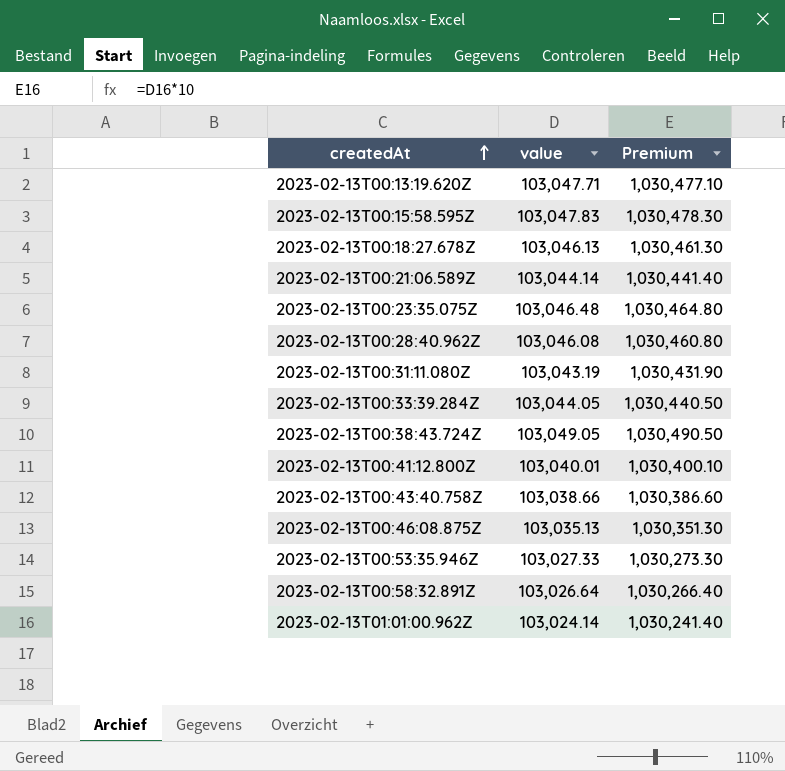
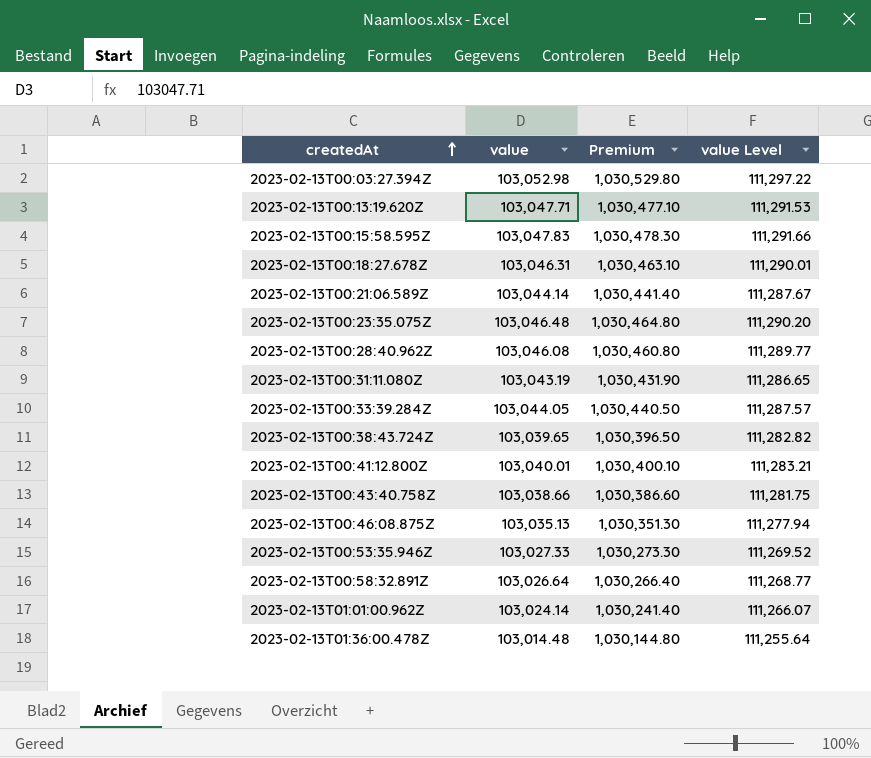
column value Level | formula: none -> [value] * 1.08
row 2023-02-13T00:03:27.394Z: none -> 103,052.98 | 1,030,529.80 | 111,297.22
2023-02-13T00:18:27.678Z | value: 103,046.13 -> 103,046.31
2023-02-13T00:18:27.678Z | Premium: 1,030,461.30 -> 1,030,463.10
2023-02-13T00:38:43.724Z | value: 103,049.05 -> 103,039.65
2023-02-13T00:38:43.724Z | Premium: 1,030,490.50 -> 1,030,396.50
row 2023-02-13T01:36:00.478Z: none -> 103,014.48 | 1,030,144.80 | 111,255.64

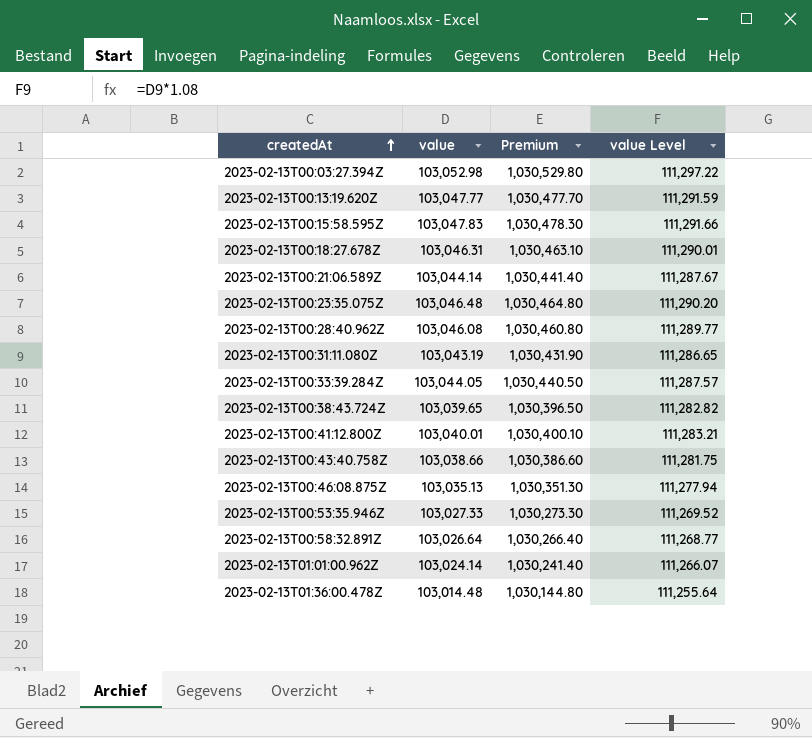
2023-02-13T00:13:19.620Z | value: 103,047.71 -> 103,047.77
2023-02-13T00:13:19.620Z | Premium: 1,030,477.10 -> 1,030,477.70
2023-02-13T00:13:19.620Z | value Level: 111,291.53 -> 111,291.59

